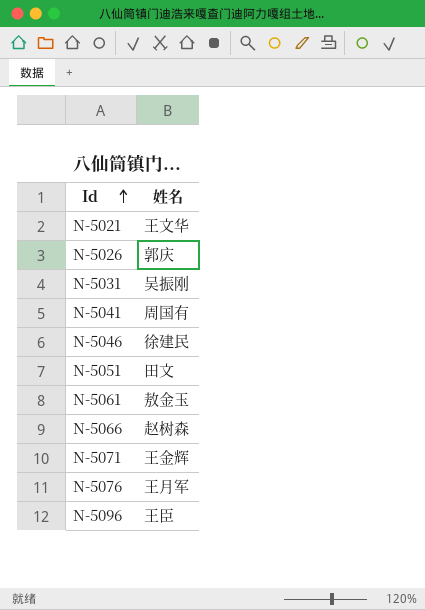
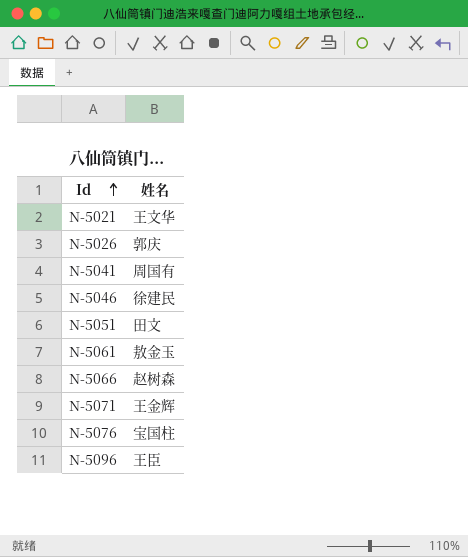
row N-5031: 吴振刚 -> none
N-5076 | 姓名: 王月军 -> 宝国柱

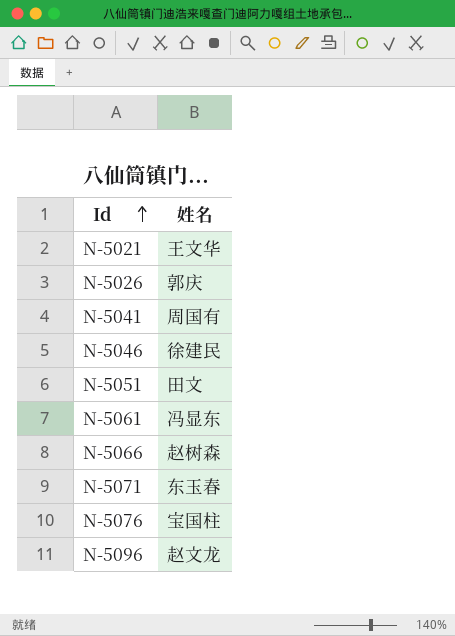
N-5061 | 姓名: 敖金玉 -> 冯显东
N-5071 | 姓名: 王金辉 -> 东玉春
N-5096 | 姓名: 王臣 -> 赵文龙

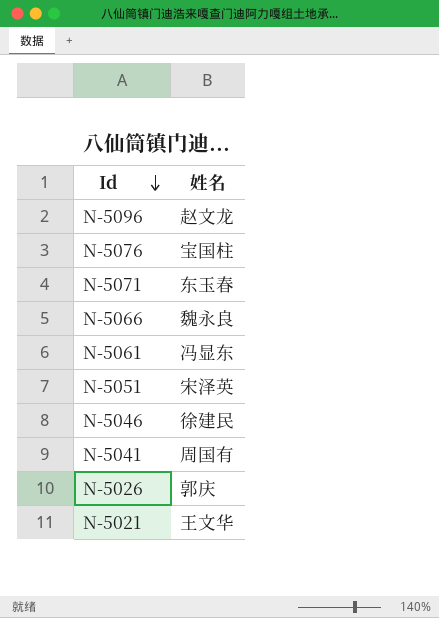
row order: Id ascending -> Id descending
N-5066 | 姓名: 赵树森 -> 魏永良
N-5051 | 姓名: 田文 -> 宋泽英

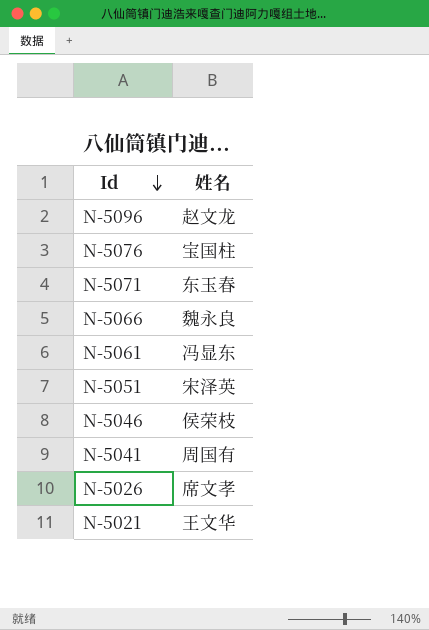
N-5046 | 姓名: 徐建民 -> 侯荣枝
N-5026 | 姓名: 郭庆 -> 席文孝

